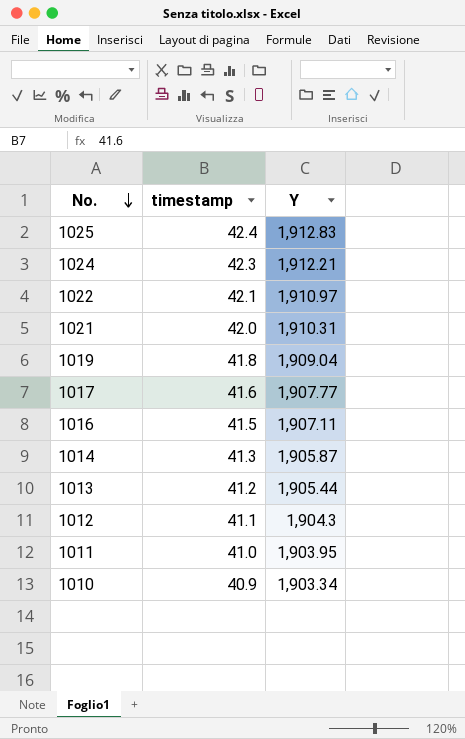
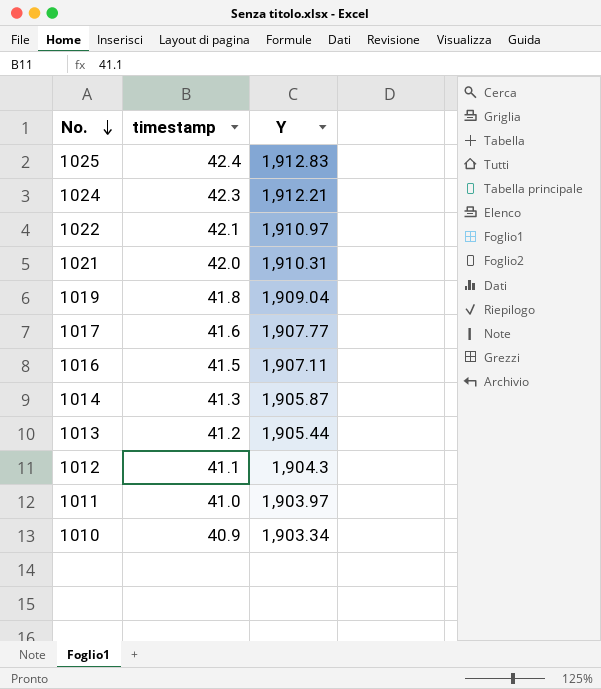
1011 | Y: 1,903.95 -> 1,903.97

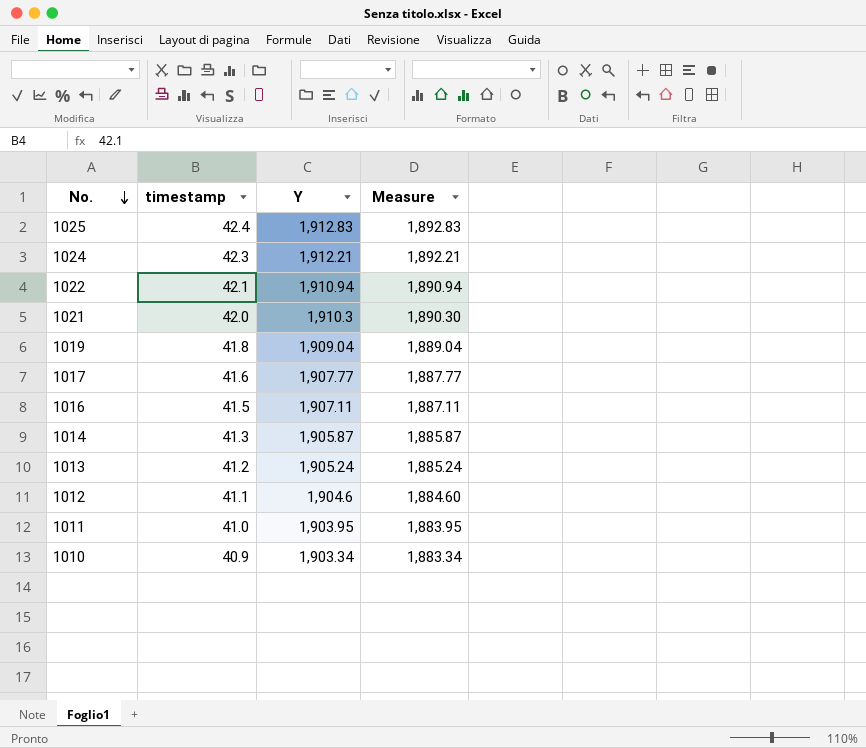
column Measure | formula: none -> [Y] - 20
1022 | Y: 1,910.97 -> 1,910.94
1021 | Y: 1,910.31 -> 1,910.3
1013 | Y: 1,905.44 -> 1,905.24
1012 | Y: 1,904.3 -> 1,904.6
1011 | Y: 1,903.97 -> 1,903.95

